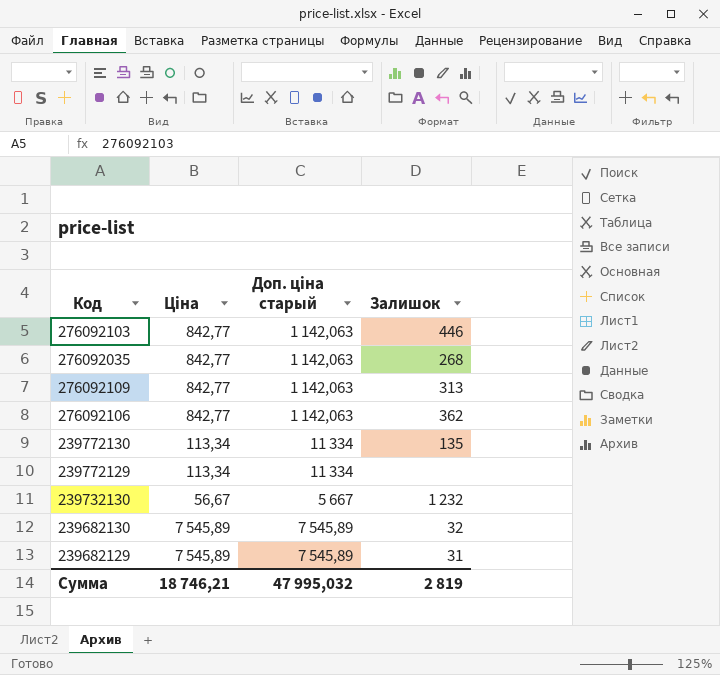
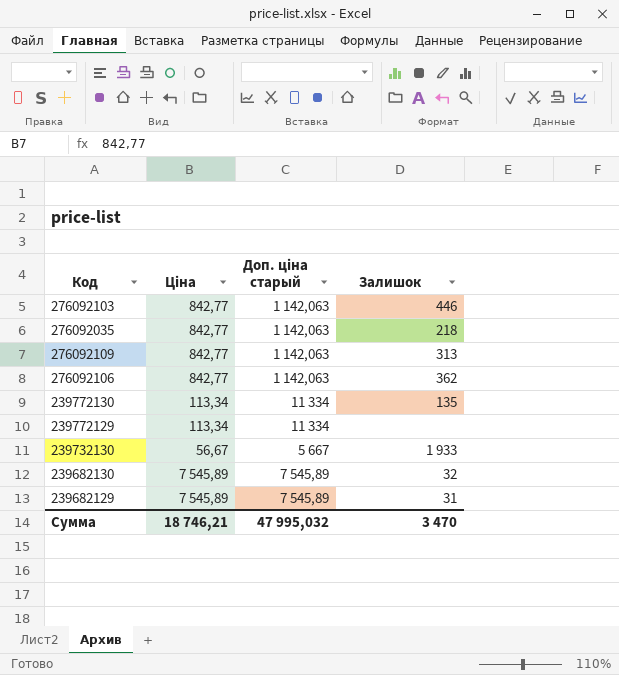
276092035 | Залишок: 268 -> 218
239732130 | Залишок: 1 232 -> 1 933
Сумма | Залишок: 2 819 -> 3 470

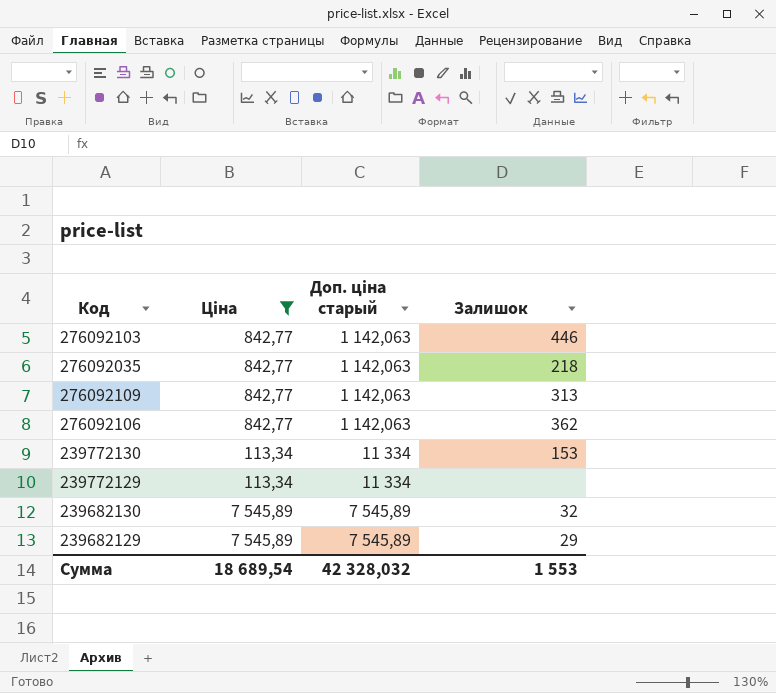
filter: none -> Ціна != 56,67
239772130 | Залишок: 135 -> 153
239682129 | Залишок: 31 -> 29
Сумма | Ціна: 18 746,21 -> 18 689,54
Сумма | Доп. ціна старый: 47 995,032 -> 42 328,032
Сумма | Залишок: 3 470 -> 1 553

